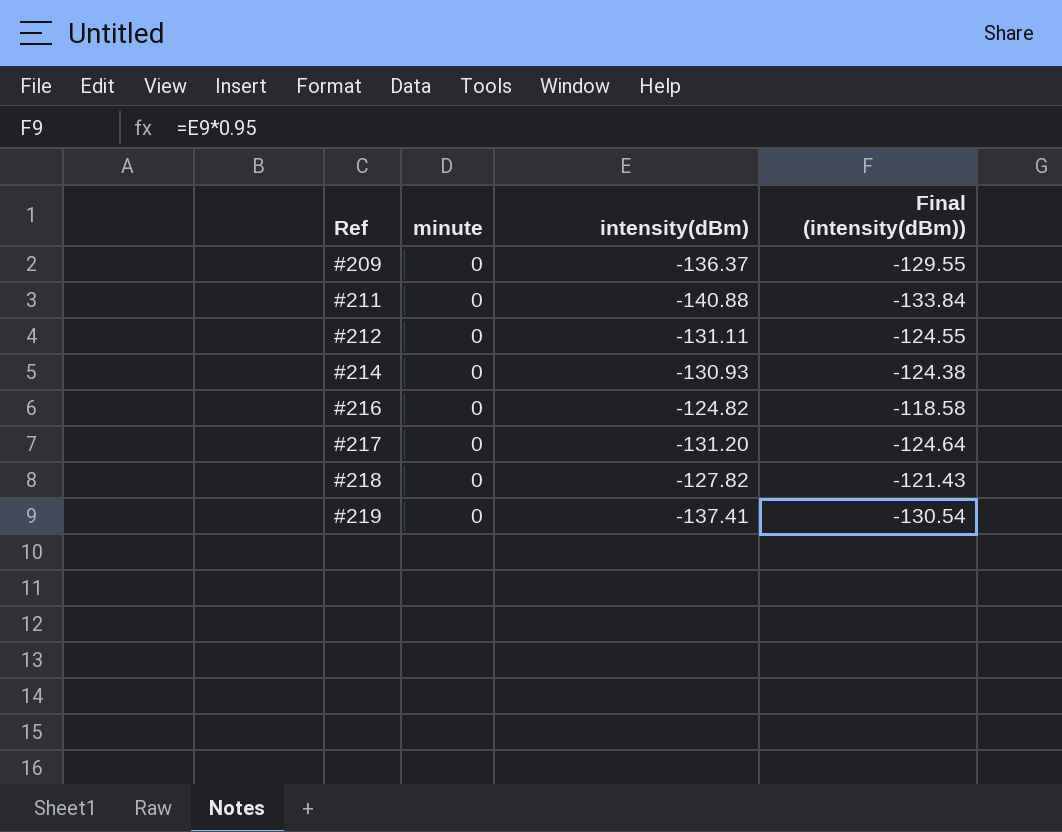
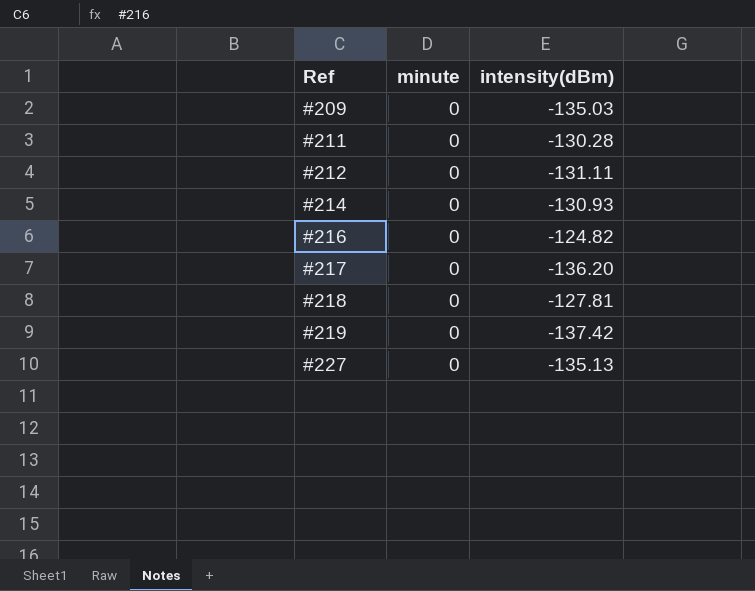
column Final (intensity(dBm)) | formula: [intensity(dBm)] * 0.95 -> none
#209 | intensity(dBm): -136.37 -> -135.03
#211 | intensity(dBm): -140.88 -> -130.28
#217 | intensity(dBm): -131.20 -> -136.20
#218 | intensity(dBm): -127.82 -> -127.81
#219 | intensity(dBm): -137.41 -> -137.42
row #227: none -> 0 | -135.13

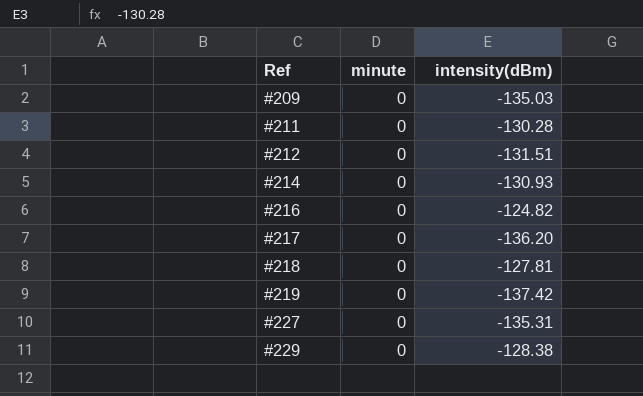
#212 | intensity(dBm): -131.11 -> -131.51
#227 | intensity(dBm): -135.13 -> -135.31
row #229: none -> 0 | -128.38

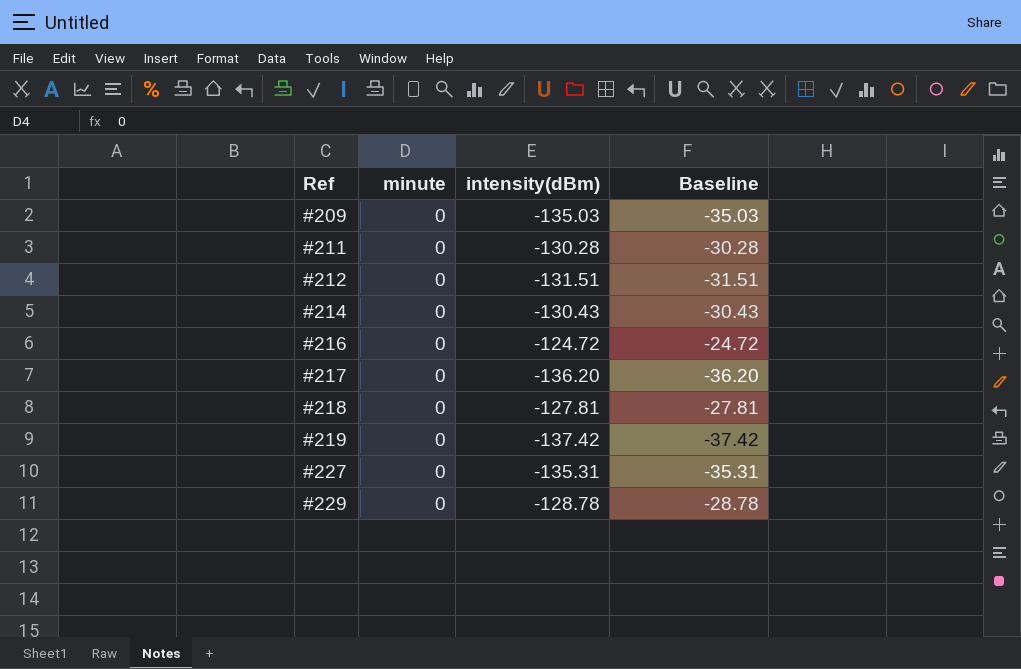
column Baseline | formula: none -> [intensity(dBm)] + 100
#214 | intensity(dBm): -130.93 -> -130.43
#216 | intensity(dBm): -124.82 -> -124.72
#229 | intensity(dBm): -128.38 -> -128.78

